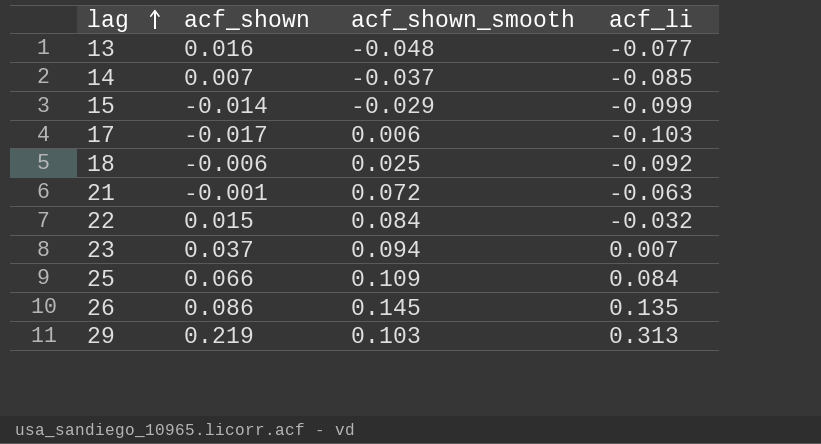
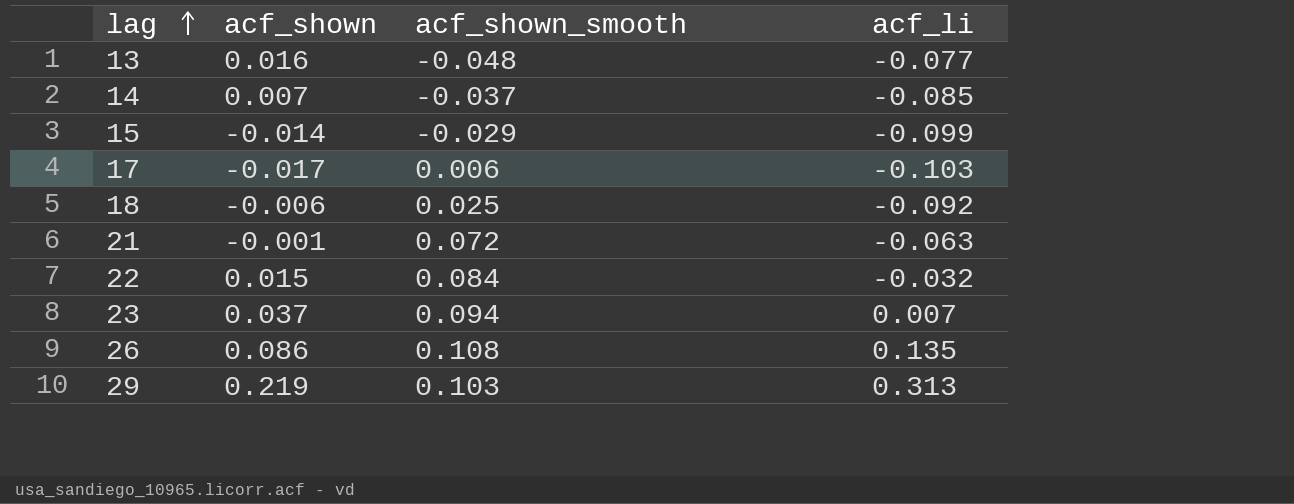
row 25: 0.066 | 0.109 | 0.084 -> none
26 | acf_shown_smooth: 0.145 -> 0.108

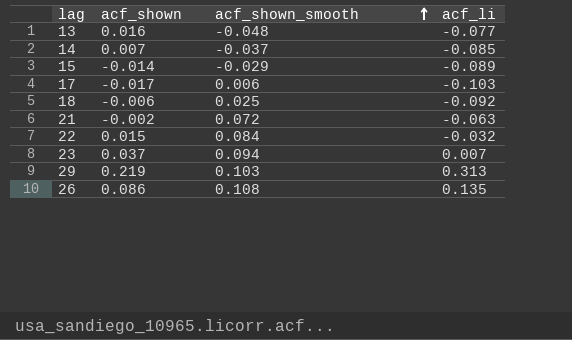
row order: lag ascending -> acf_shown_smooth ascending
15 | acf_li: -0.099 -> -0.089
21 | acf_shown: -0.001 -> -0.002

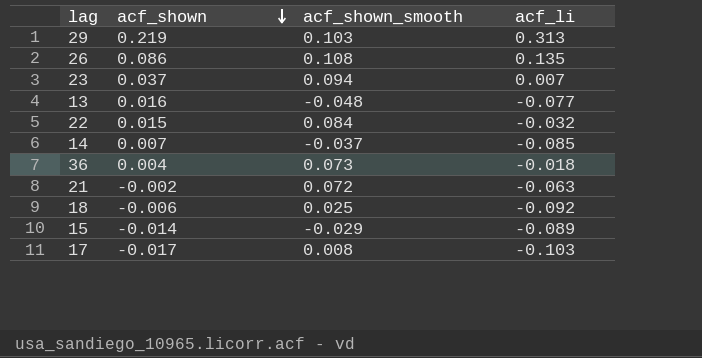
row order: acf_shown_smooth ascending -> acf_shown descending
row 36: none -> 0.004 | 0.073 | -0.018
17 | acf_shown_smooth: 0.006 -> 0.008

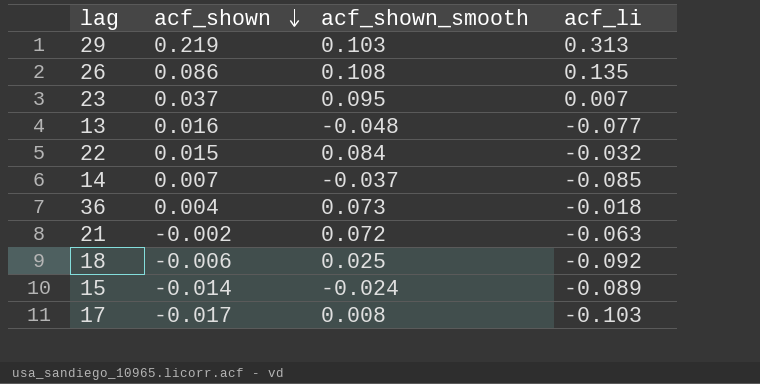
23 | acf_shown_smooth: 0.094 -> 0.095
15 | acf_shown_smooth: -0.029 -> -0.024

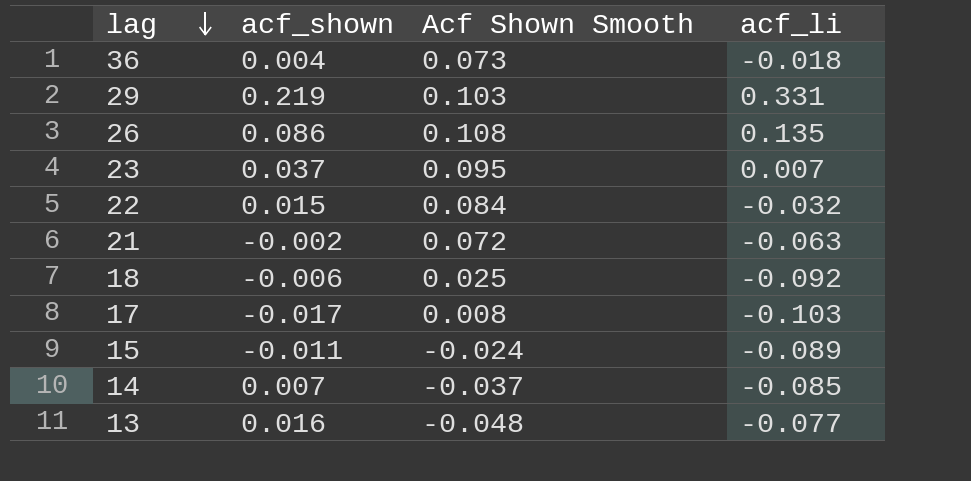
row order: acf_shown descending -> lag descending
column name: acf_shown_smooth -> Acf Shown Smooth
29 | acf_li: 0.313 -> 0.331
15 | acf_shown: -0.014 -> -0.011

